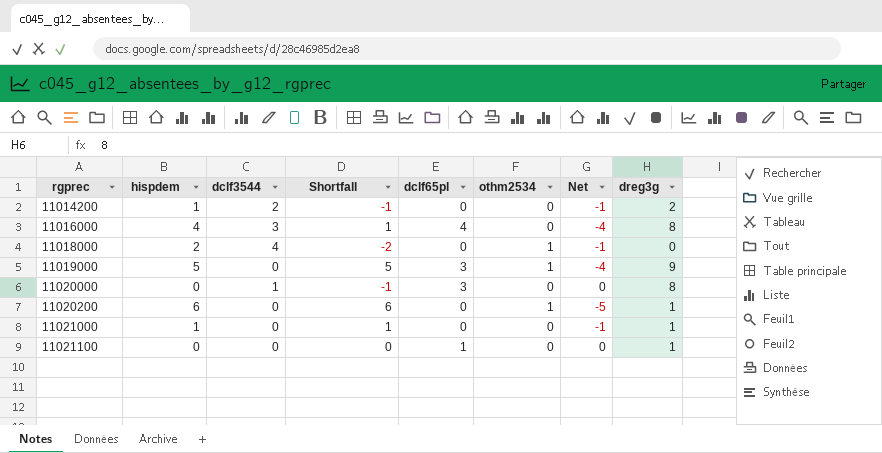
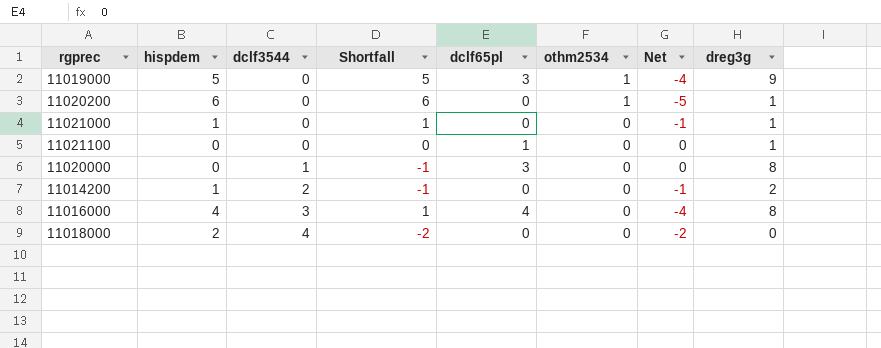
row order: rgprec ascending -> dclf3544 ascending
11018000 | othm2534: 1 -> 0
11018000 | Net: -1 -> -2

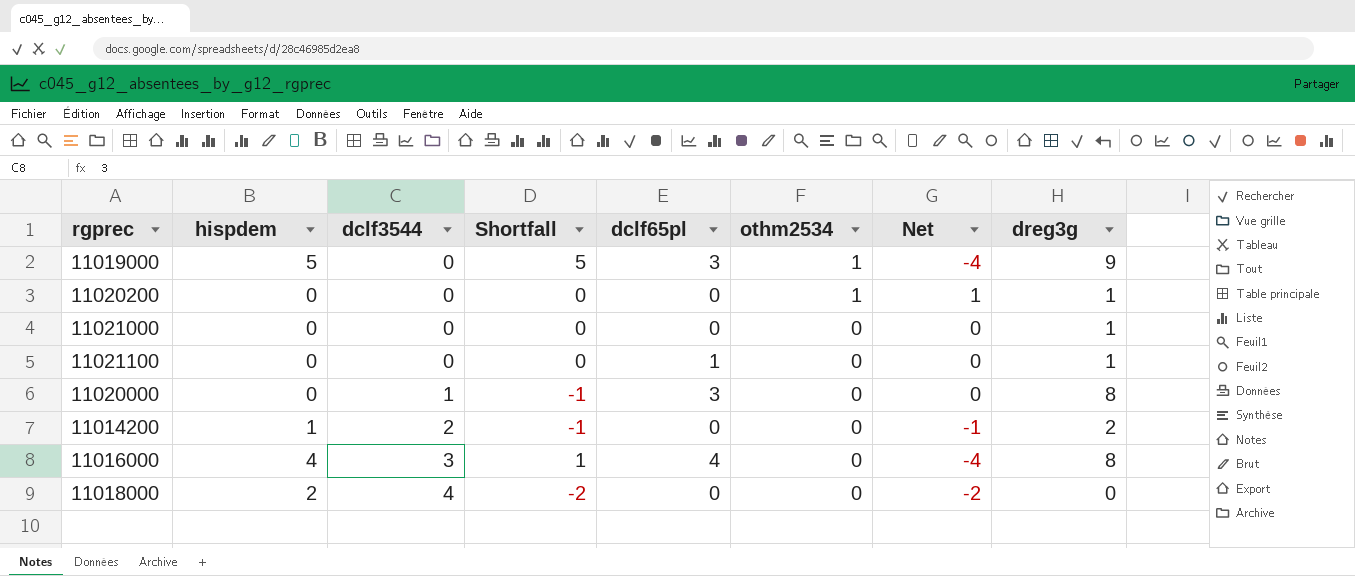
11020200 | hispdem: 6 -> 0
11020200 | Shortfall: 6 -> 0
11020200 | Net: -5 -> 1
11021000 | hispdem: 1 -> 0
11021000 | Shortfall: 1 -> 0
11021000 | Net: -1 -> 0

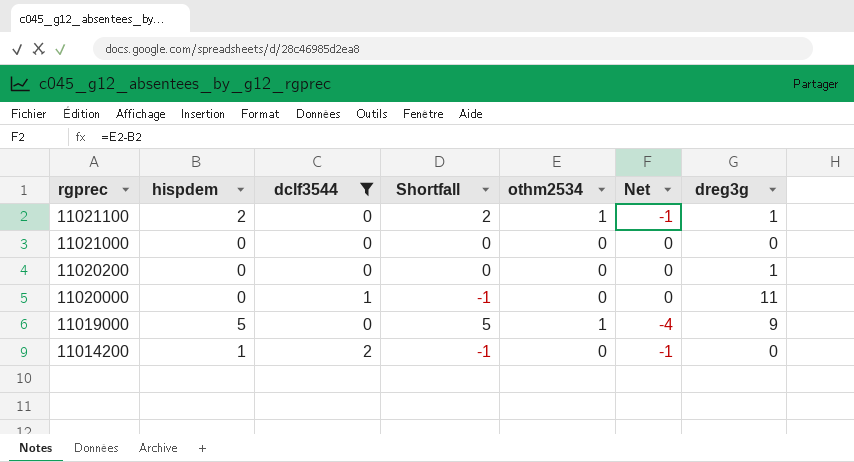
filter: none -> dclf3544 <= 2
row order: dclf3544 ascending -> rgprec descending
column dclf65pl | position: 5 -> none
11021100 | hispdem: 0 -> 2
11021100 | Shortfall: 0 -> 2
11021100 | othm2534: 0 -> 1
11021100 | Net: 0 -> -1
11021000 | dreg3g: 1 -> 0
11020200 | othm2534: 1 -> 0
11020200 | Net: 1 -> 0
11020000 | dreg3g: 8 -> 11
11014200 | dreg3g: 2 -> 0

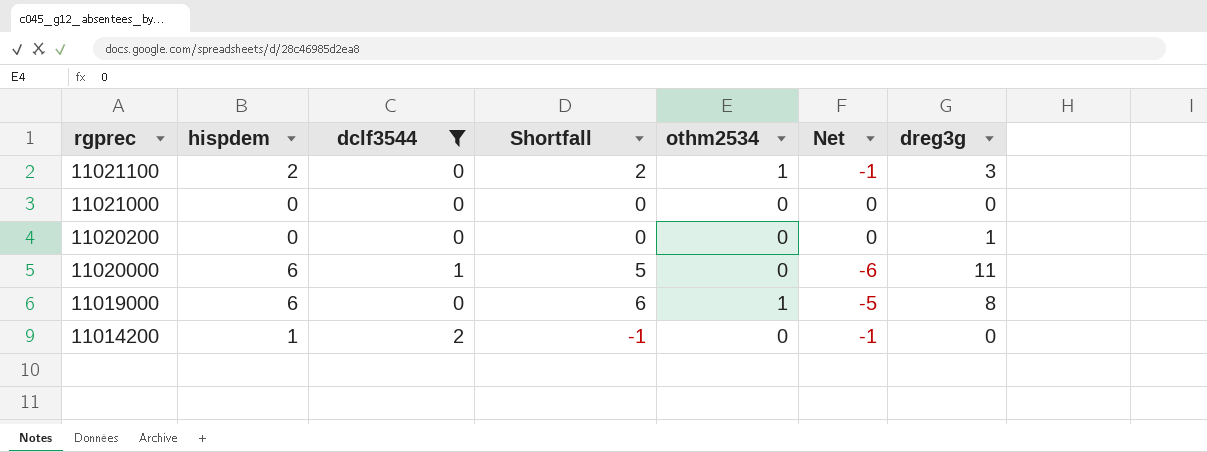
11021100 | dreg3g: 1 -> 3
11020000 | hispdem: 0 -> 6
11020000 | Shortfall: -1 -> 5
11020000 | Net: 0 -> -6
11019000 | hispdem: 5 -> 6
11019000 | Shortfall: 5 -> 6
11019000 | Net: -4 -> -5
11019000 | dreg3g: 9 -> 8

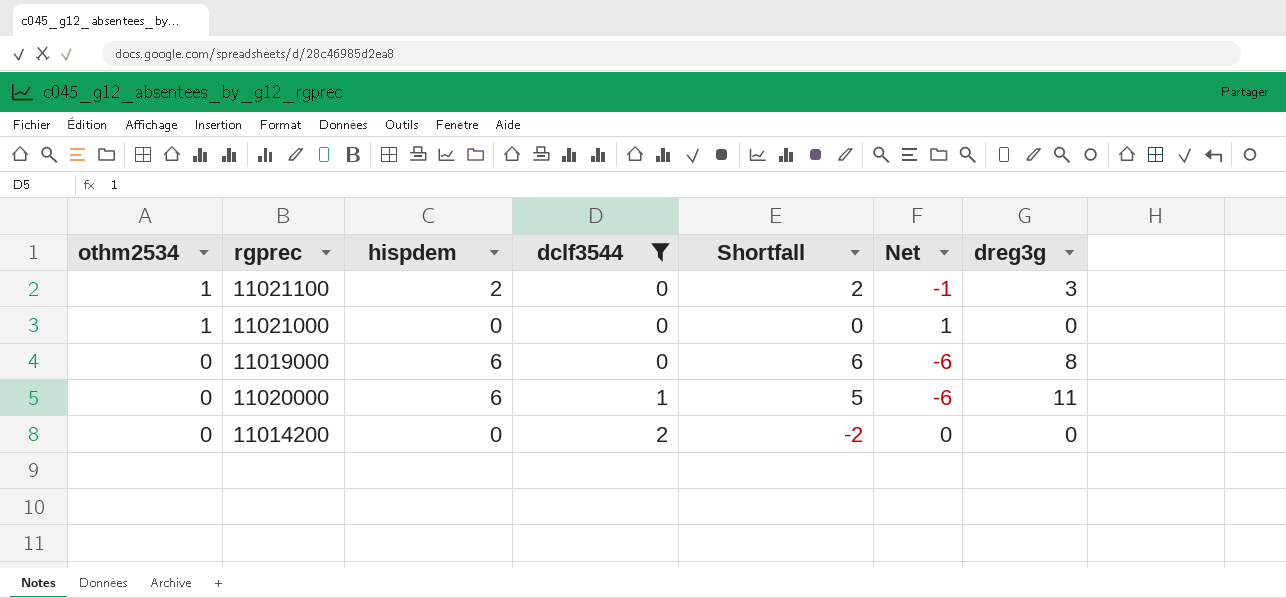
row order: rgprec descending -> othm2534 descending
column othm2534 | position: 5 -> 1
row 11020200: 0 | 0 | 0 | 0 | 0 | 1 -> none
11021000 | othm2534: 0 -> 1
11021000 | Net: 0 -> 1
11019000 | othm2534: 1 -> 0
11019000 | Net: -5 -> -6
11014200 | hispdem: 1 -> 0
11014200 | Shortfall: -1 -> -2
11014200 | Net: -1 -> 0

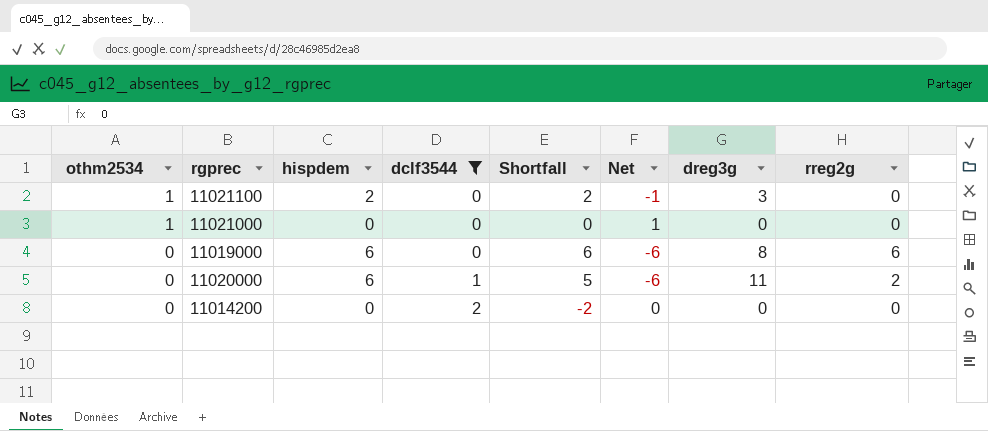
column rreg2g | position: none -> 8

